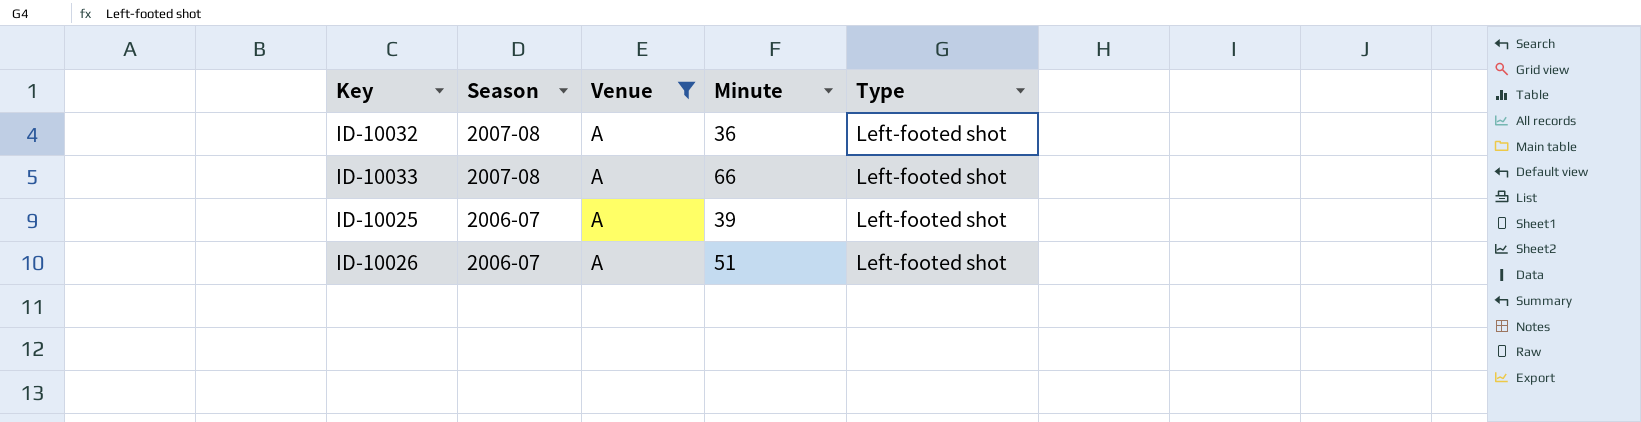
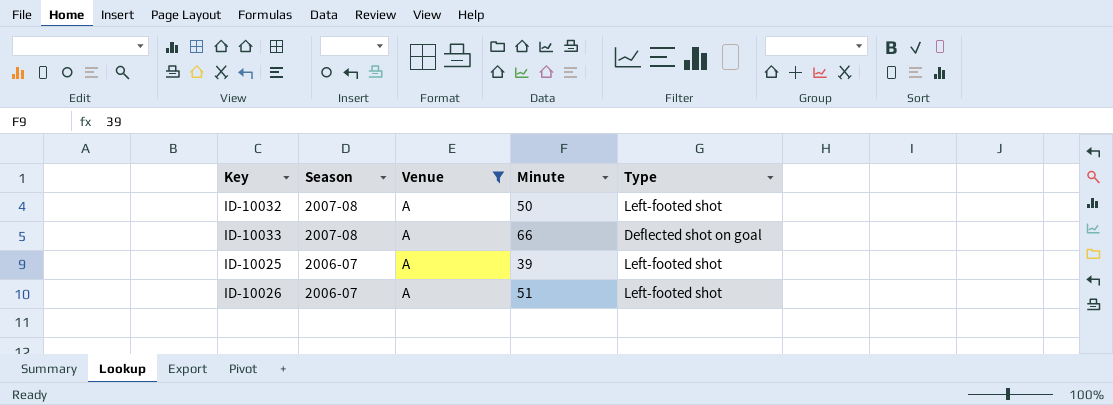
ID-10032 | Minute: 36 -> 50
ID-10033 | Type: Left-footed shot -> Deflected shot on goal

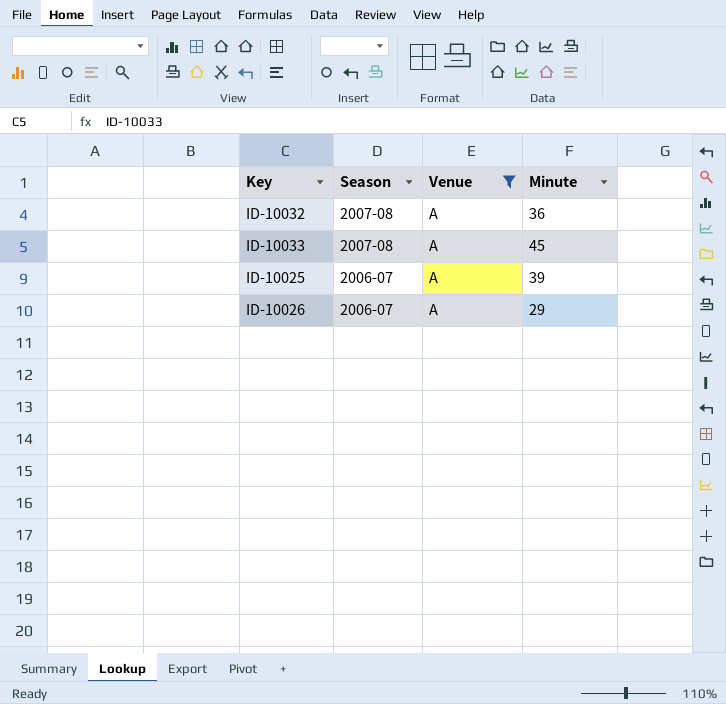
column Type | position: 5 -> none
ID-10032 | Minute: 50 -> 36
ID-10033 | Minute: 66 -> 45
ID-10026 | Minute: 51 -> 29

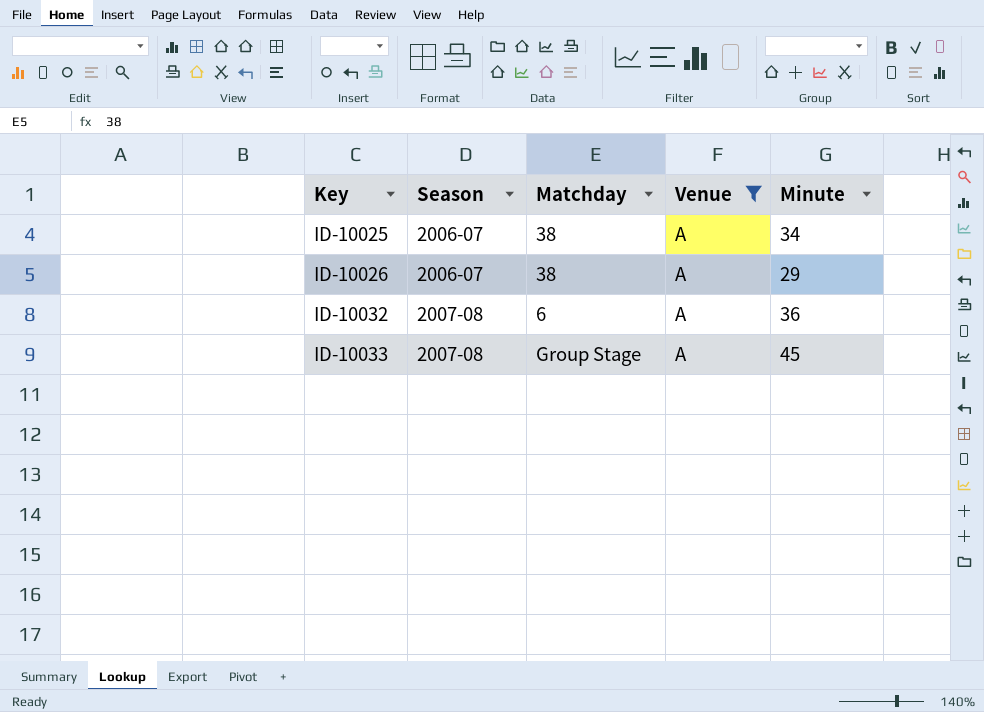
row order: Season descending -> Key ascending
column Matchday | position: none -> 3
ID-10025 | Minute: 39 -> 34

